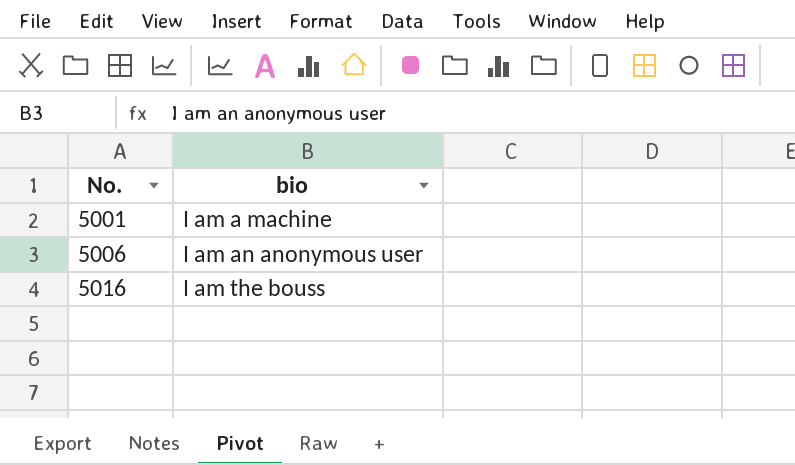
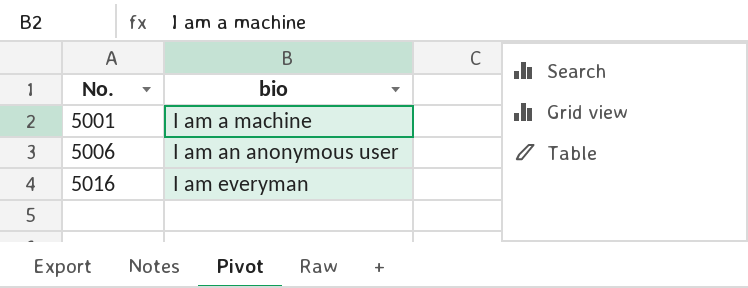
5016 | bio: I am the bouss -> I am everyman

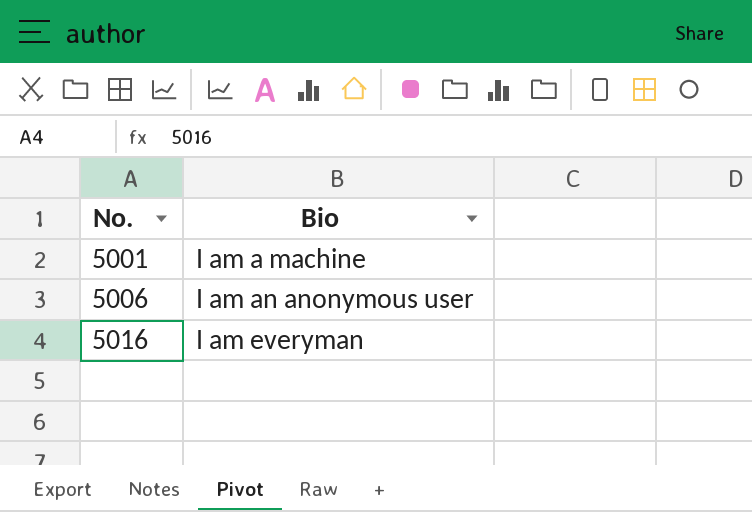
column name: bio -> Bio

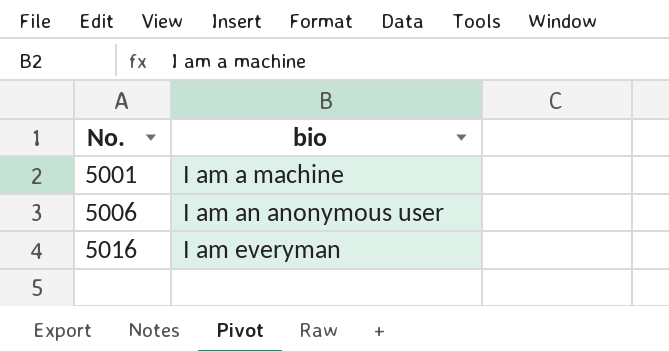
column name: Bio -> bio

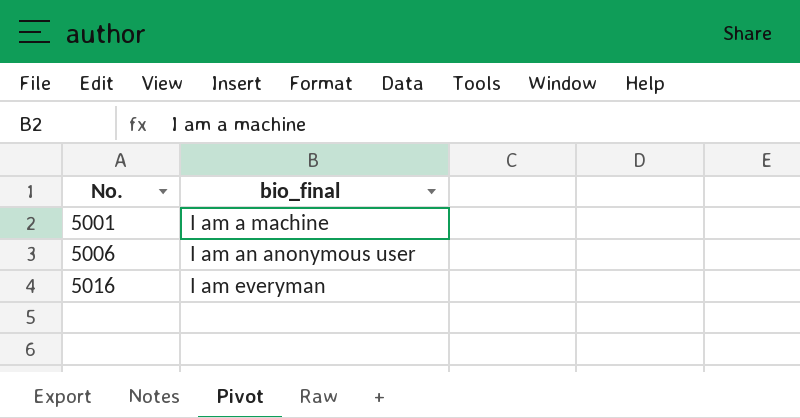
column name: bio -> bio_final

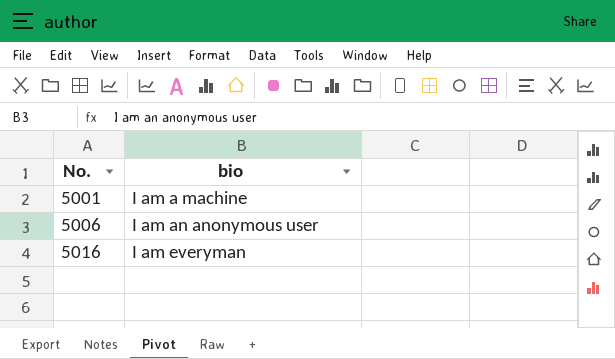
column name: bio_final -> bio

